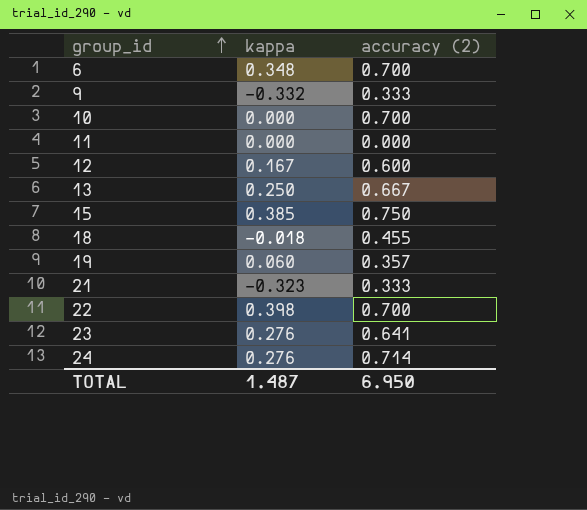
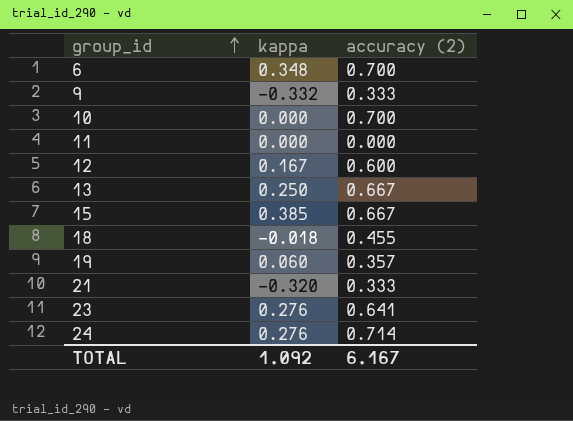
row 22: 0.398 | 0.700 -> none
15 | accuracy (2): 0.750 -> 0.667
21 | kappa: -0.323 -> -0.320
TOTAL | kappa: 1.487 -> 1.092
TOTAL | accuracy (2): 6.950 -> 6.167

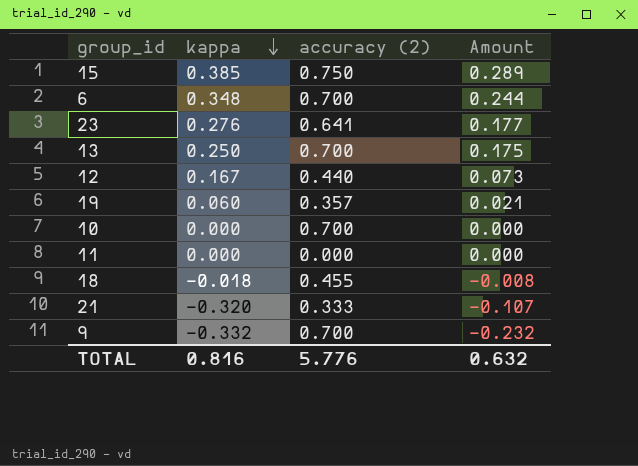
row order: group_id ascending -> kappa descending
column Amount | formula: none -> [kappa] * [accuracy (2)]
row 24: 0.276 | 0.714 -> none
15 | accuracy (2): 0.667 -> 0.750
13 | accuracy (2): 0.667 -> 0.700
12 | accuracy (2): 0.600 -> 0.440
9 | accuracy (2): 0.333 -> 0.700
TOTAL | kappa: 1.092 -> 0.816
TOTAL | accuracy (2): 6.167 -> 5.776

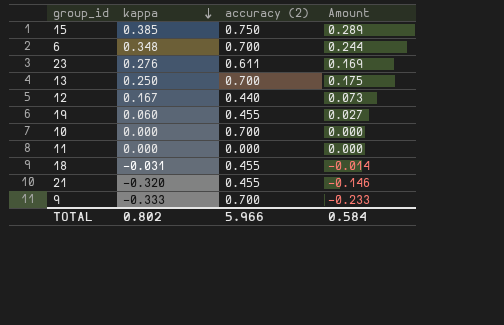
23 | accuracy (2): 0.641 -> 0.611
23 | Amount: 0.177 -> 0.169
19 | accuracy (2): 0.357 -> 0.455
19 | Amount: 0.021 -> 0.027
18 | kappa: -0.018 -> -0.031
18 | Amount: -0.008 -> -0.014
21 | accuracy (2): 0.333 -> 0.455
21 | Amount: -0.107 -> -0.146
9 | kappa: -0.332 -> -0.333
9 | Amount: -0.232 -> -0.233
TOTAL | kappa: 0.816 -> 0.802
TOTAL | accuracy (2): 5.776 -> 5.966
TOTAL | Amount: 0.632 -> 0.584

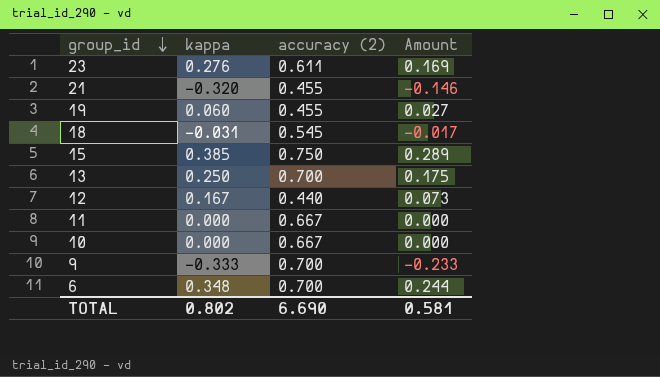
row order: kappa descending -> group_id descending
18 | accuracy (2): 0.455 -> 0.545
18 | Amount: -0.014 -> -0.017
11 | accuracy (2): 0.000 -> 0.667
10 | accuracy (2): 0.700 -> 0.667
TOTAL | accuracy (2): 5.966 -> 6.690
TOTAL | Amount: 0.584 -> 0.581

